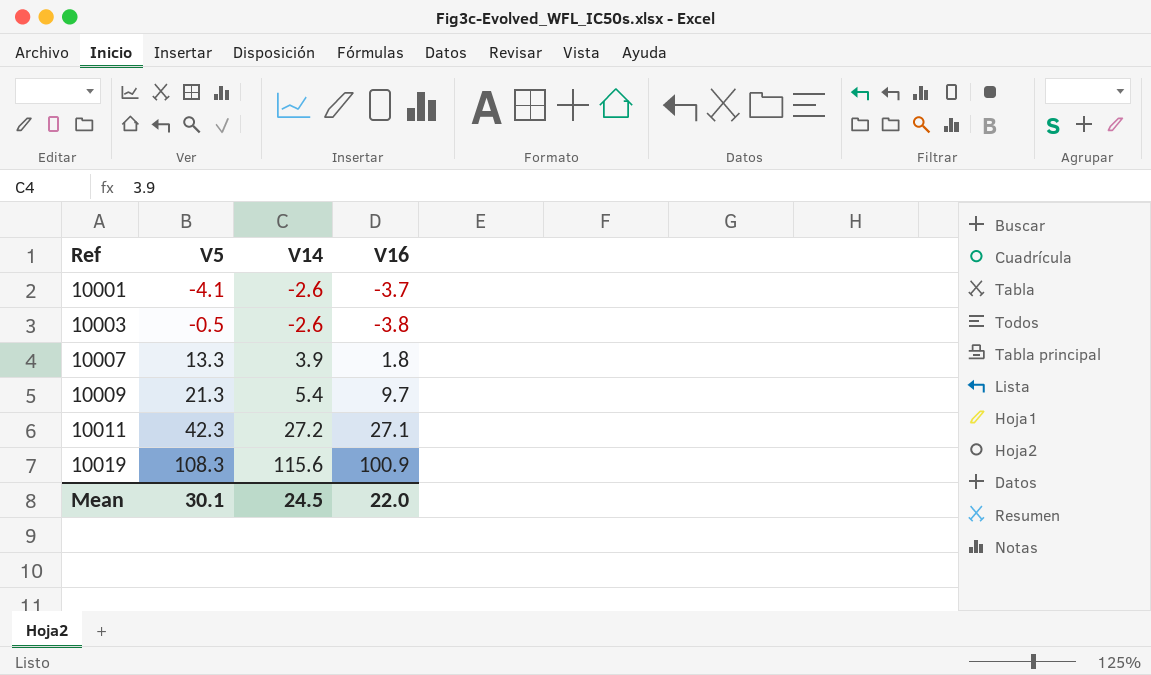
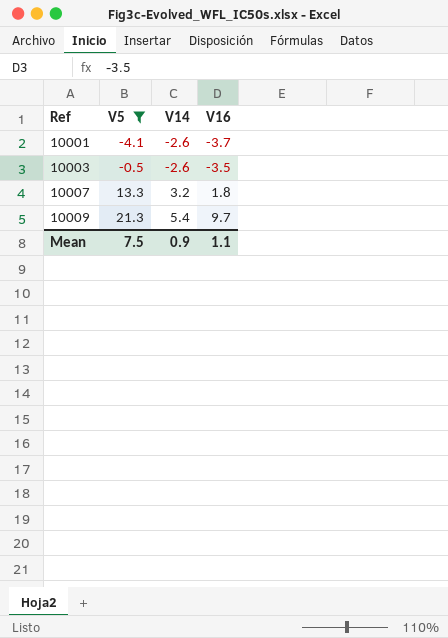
filter: none -> V5 <= 21.3
10003 | V16: -3.8 -> -3.5
10007 | V14: 3.9 -> 3.2
Mean | V5: 30.1 -> 7.5
Mean | V14: 24.5 -> 0.9
Mean | V16: 22.0 -> 1.1

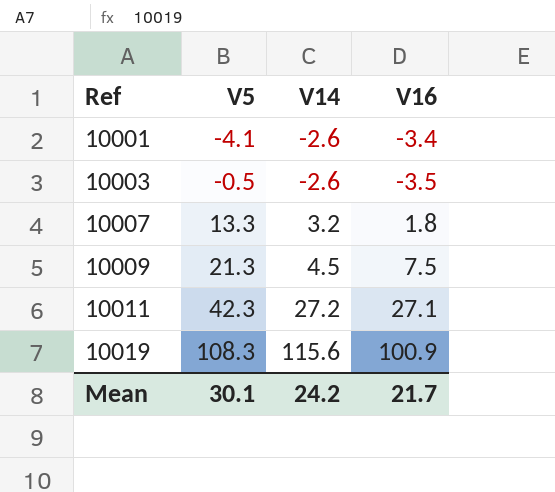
filter: V5 <= 21.3 -> none
10001 | V16: -3.7 -> -3.4
10009 | V14: 5.4 -> 4.5
10009 | V16: 9.7 -> 7.5
Mean | V5: 7.5 -> 30.1
Mean | V14: 0.9 -> 24.2
Mean | V16: 1.1 -> 21.7

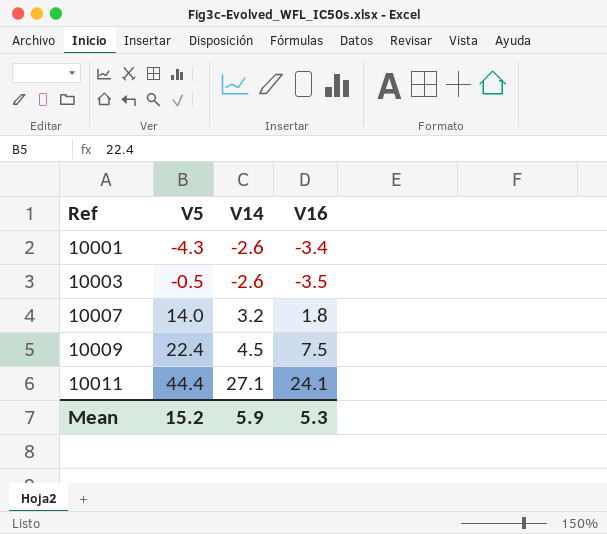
row 10019: 108.3 | 115.6 | 100.9 -> none
10001 | V5: -4.1 -> -4.3
10007 | V5: 13.3 -> 14.0
10009 | V5: 21.3 -> 22.4
10011 | V5: 42.3 -> 44.4
10011 | V14: 27.2 -> 27.1
10011 | V16: 27.1 -> 24.1
Mean | V5: 30.1 -> 15.2
Mean | V14: 24.2 -> 5.9
Mean | V16: 21.7 -> 5.3

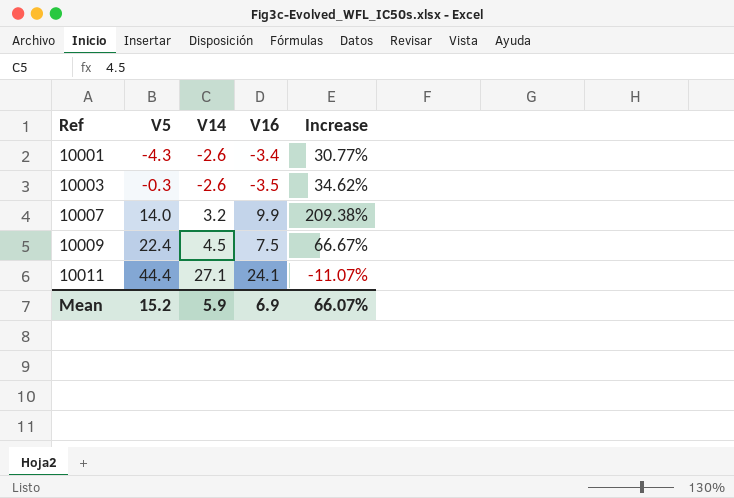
column Increase | formula: none -> ([V16] - [V14]) / [V14]
10003 | V5: -0.5 -> -0.3
10007 | V16: 1.8 -> 9.9
Mean | V16: 5.3 -> 6.9

